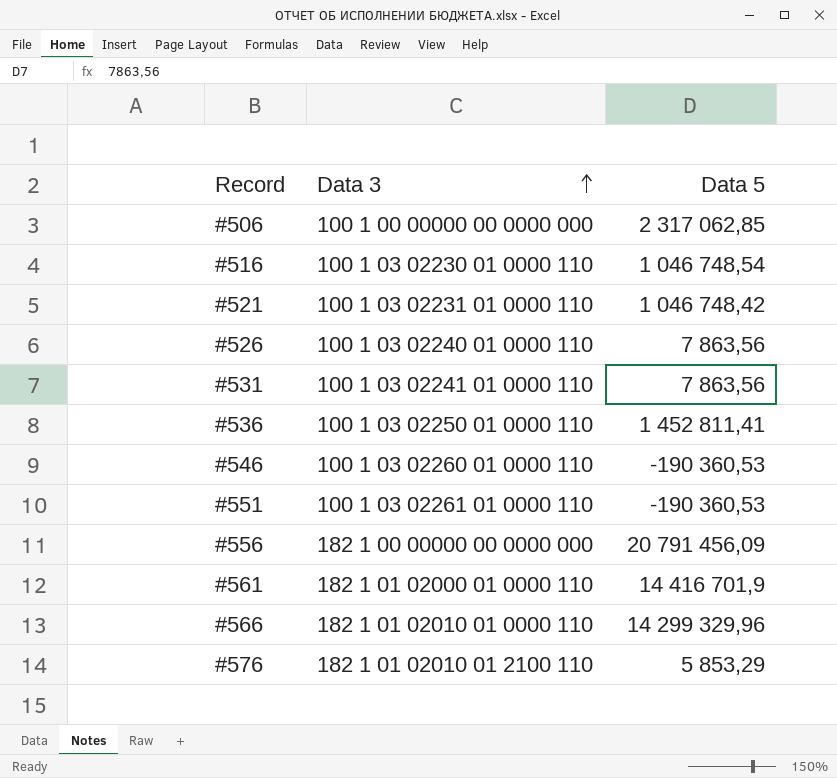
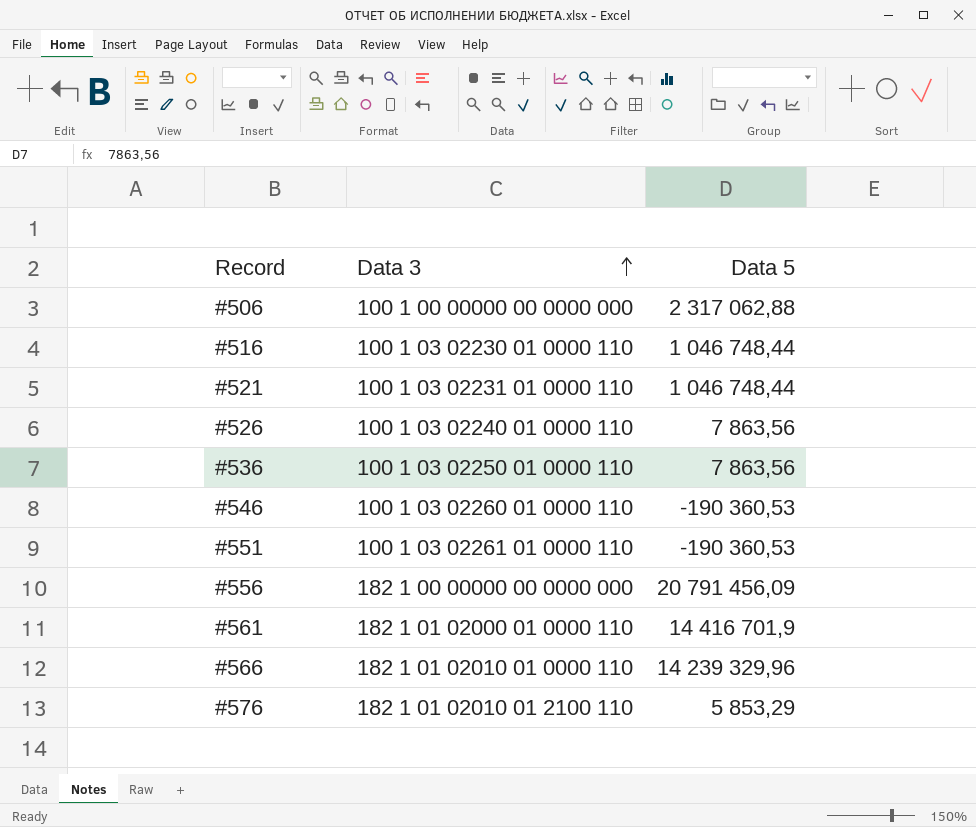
row #531: 100 1 03 02241 01 0000 110 | 7 863,56 -> none
#506 | Data 5: 2 317 062,85 -> 2 317 062,88
#516 | Data 5: 1 046 748,54 -> 1 046 748,44
#521 | Data 5: 1 046 748,42 -> 1 046 748,44
#536 | Data 5: 1 452 811,41 -> 7 863,56
#566 | Data 5: 14 299 329,96 -> 14 239 329,96

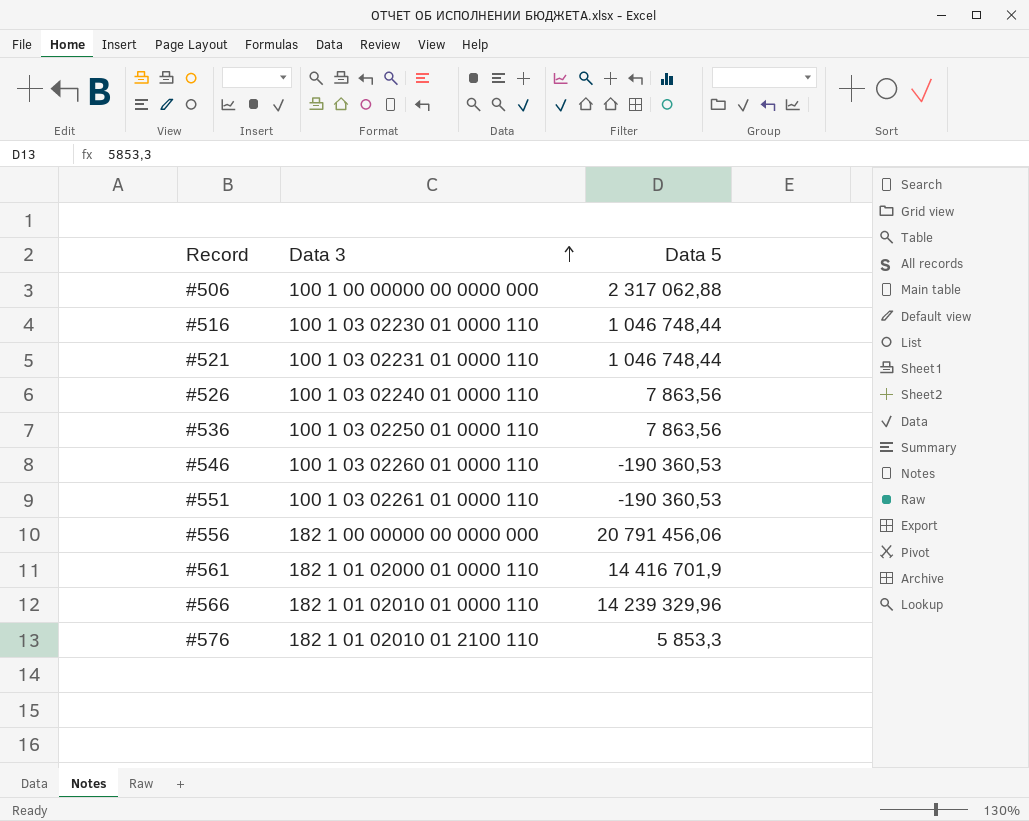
#556 | Data 5: 20 791 456,09 -> 20 791 456,06
#576 | Data 5: 5 853,29 -> 5 853,3

